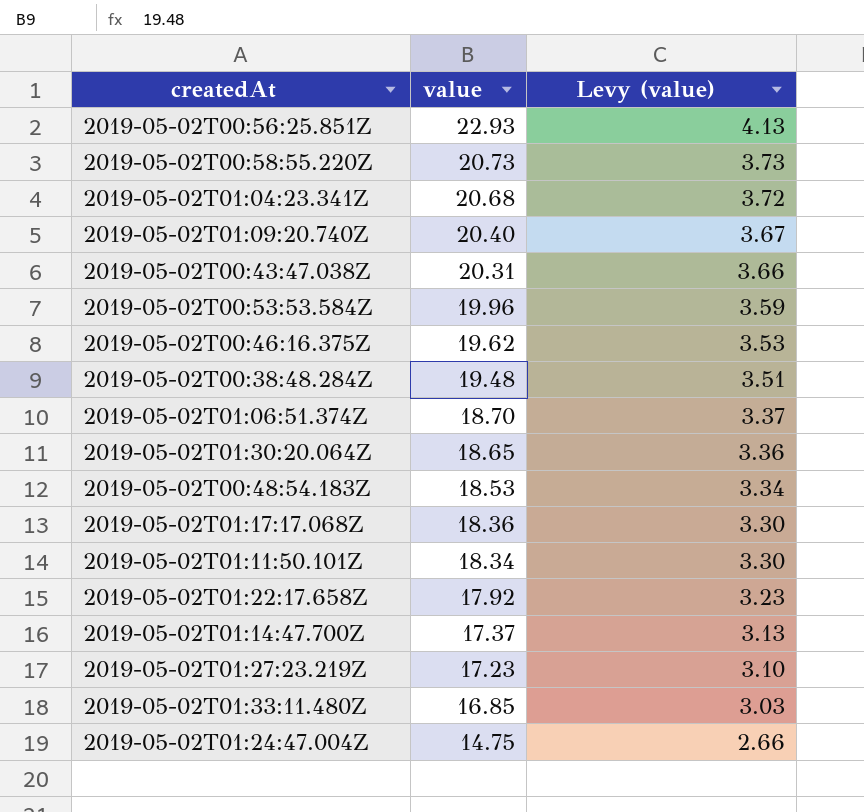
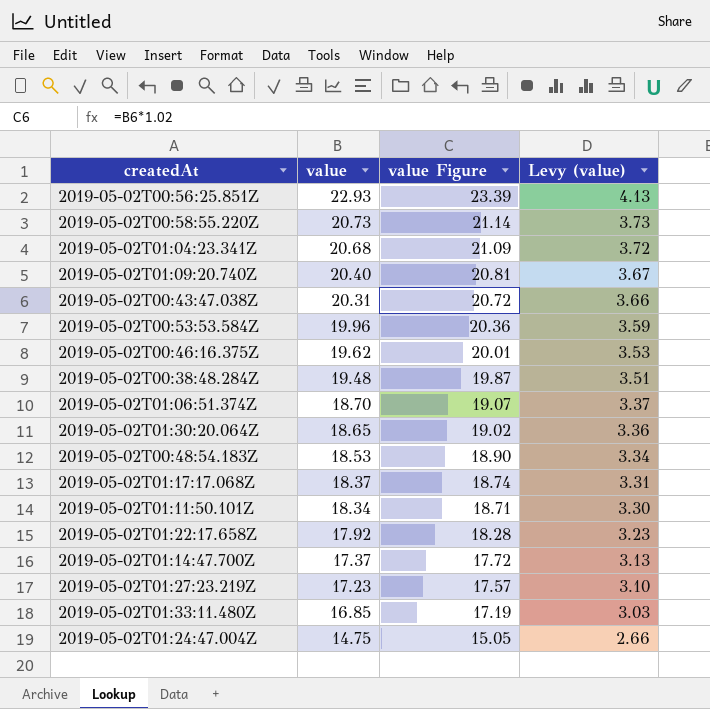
column value Figure | formula: none -> [value] * 1.02
2019-05-02T01:17:17.068Z | value: 18.36 -> 18.37
2019-05-02T01:17:17.068Z | Levy (value): 3.30 -> 3.31

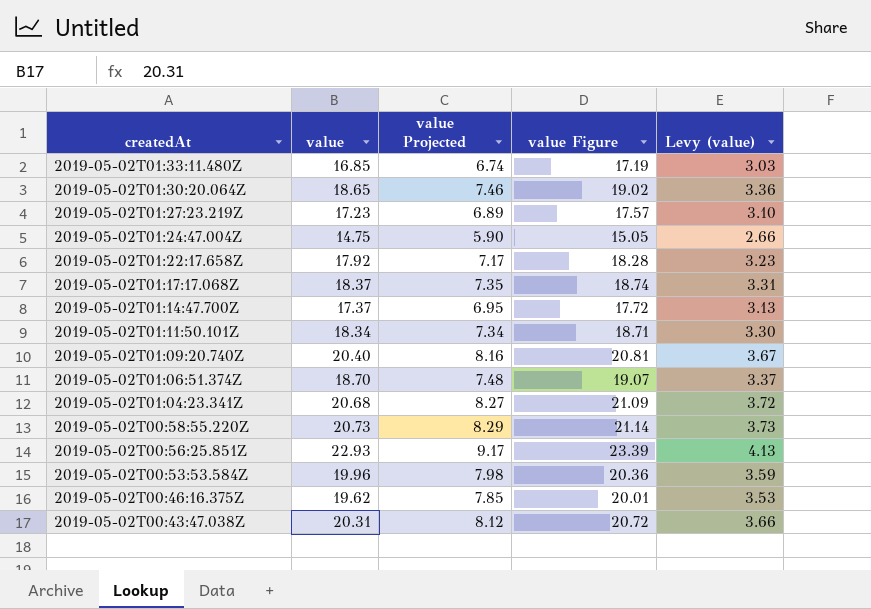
row order: value descending -> createdAt descending
column value Projected | formula: none -> [value] * 0.4
row 2019-05-02T00:38:48.284Z: 19.48 | 19.87 | 3.51 -> none
row 2019-05-02T00:48:54.183Z: 18.53 | 18.90 | 3.34 -> none

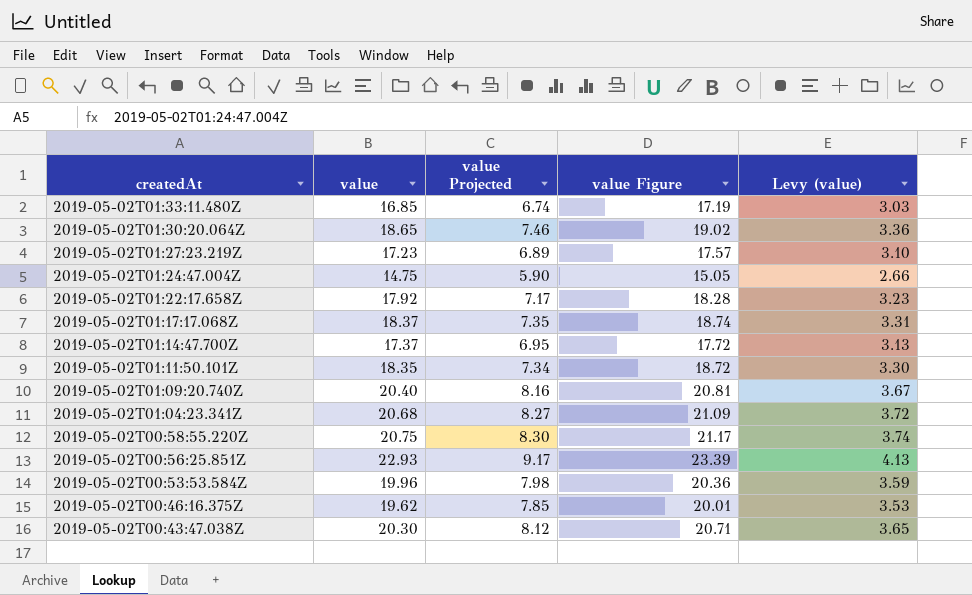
row 2019-05-02T01:06:51.374Z: 18.70 | 7.48 | 19.07 | 3.37 -> none
2019-05-02T01:11:50.101Z | value: 18.34 -> 18.35
2019-05-02T01:11:50.101Z | value Figure: 18.71 -> 18.72
2019-05-02T00:58:55.220Z | value: 20.73 -> 20.75
2019-05-02T00:58:55.220Z | value Projected: 8.29 -> 8.30
2019-05-02T00:58:55.220Z | value Figure: 21.14 -> 21.17
2019-05-02T00:58:55.220Z | Levy (value): 3.73 -> 3.74
2019-05-02T00:43:47.038Z | value: 20.31 -> 20.30
2019-05-02T00:43:47.038Z | value Figure: 20.72 -> 20.71
2019-05-02T00:43:47.038Z | Levy (value): 3.66 -> 3.65

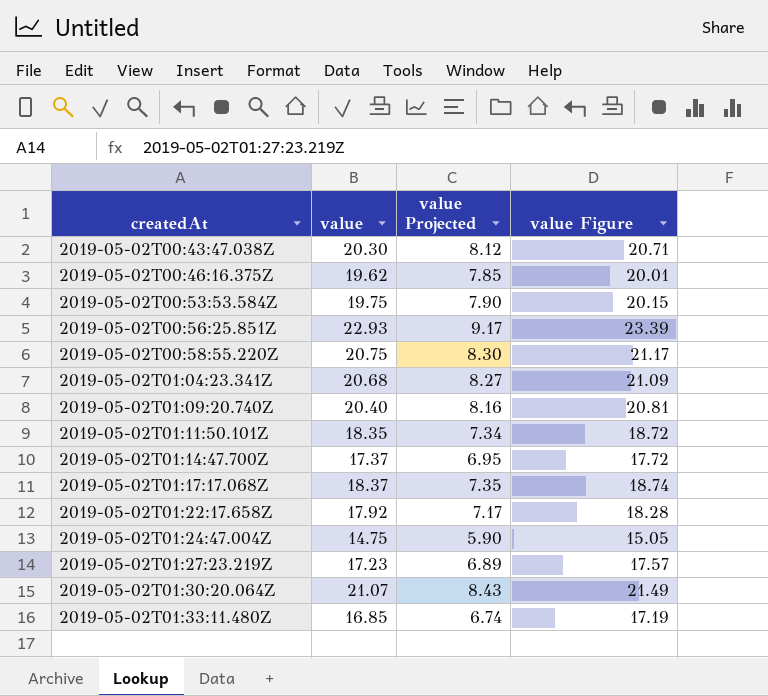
row order: createdAt descending -> createdAt ascending
column Levy (value) | formula: [value] * 0.18 -> none
2019-05-02T00:53:53.584Z | value: 19.96 -> 19.75
2019-05-02T00:53:53.584Z | value Projected: 7.98 -> 7.90
2019-05-02T00:53:53.584Z | value Figure: 20.36 -> 20.15
2019-05-02T01:30:20.064Z | value: 18.65 -> 21.07
2019-05-02T01:30:20.064Z | value Projected: 7.46 -> 8.43
2019-05-02T01:30:20.064Z | value Figure: 19.02 -> 21.49

